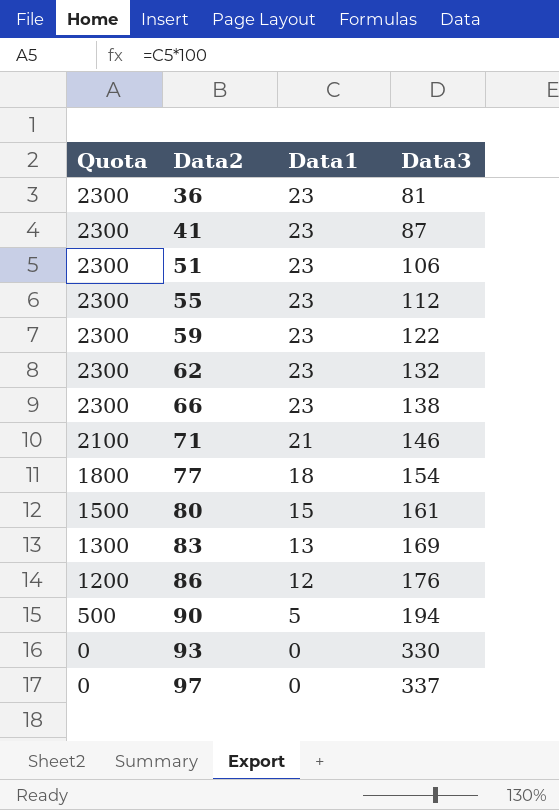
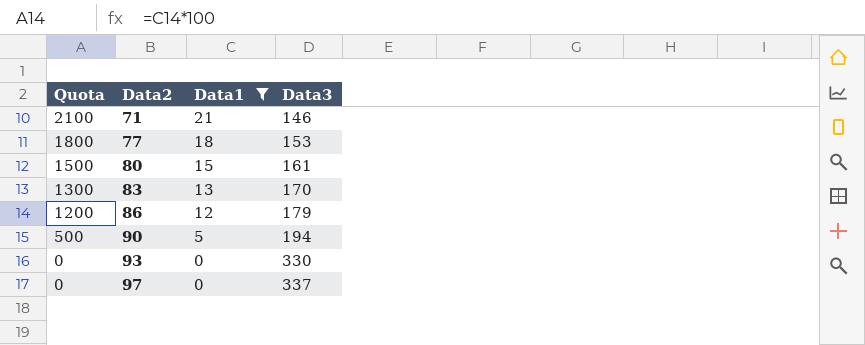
filter: none -> Data1 != 23
77 | Data3: 154 -> 153
83 | Data3: 169 -> 170
86 | Data3: 176 -> 179

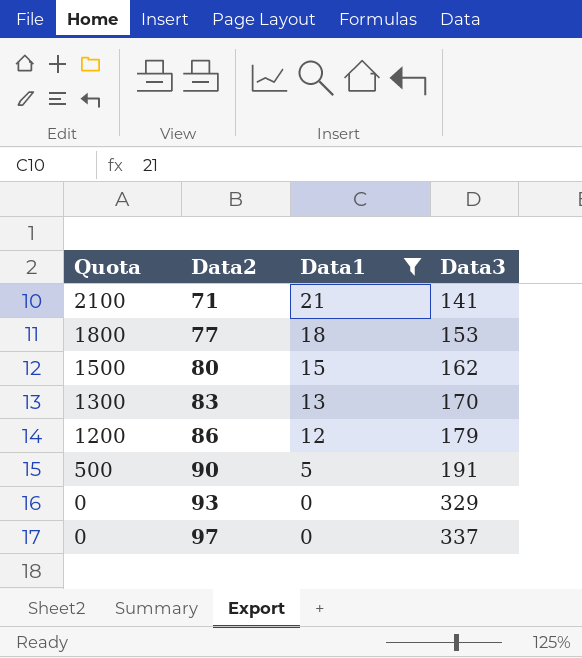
71 | Data3: 146 -> 141
80 | Data3: 161 -> 162
90 | Data3: 194 -> 191
93 | Data3: 330 -> 329

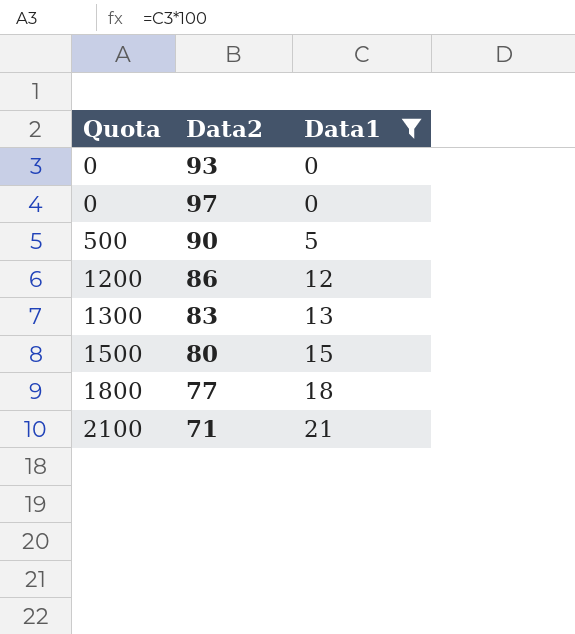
row order: Quota descending -> Quota ascending
column Data3 | position: 4 -> none

